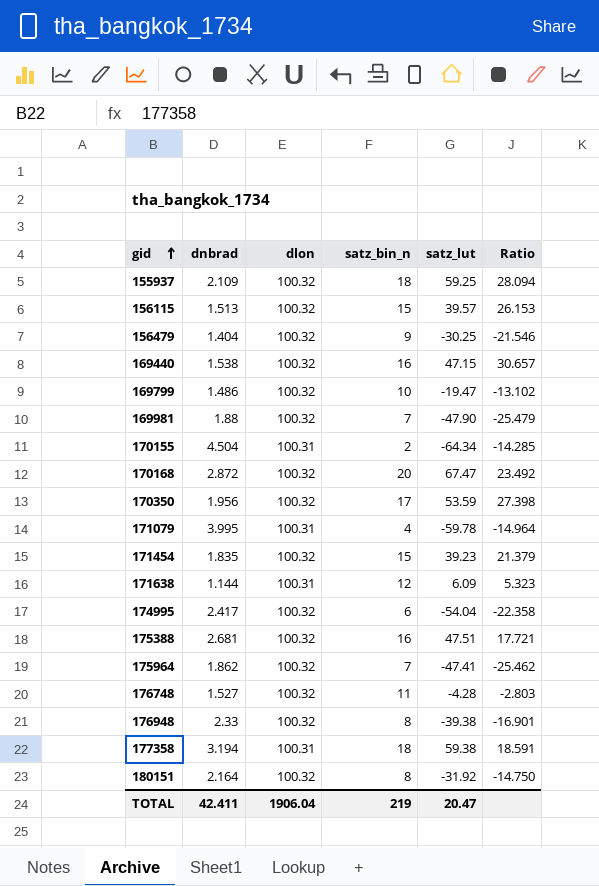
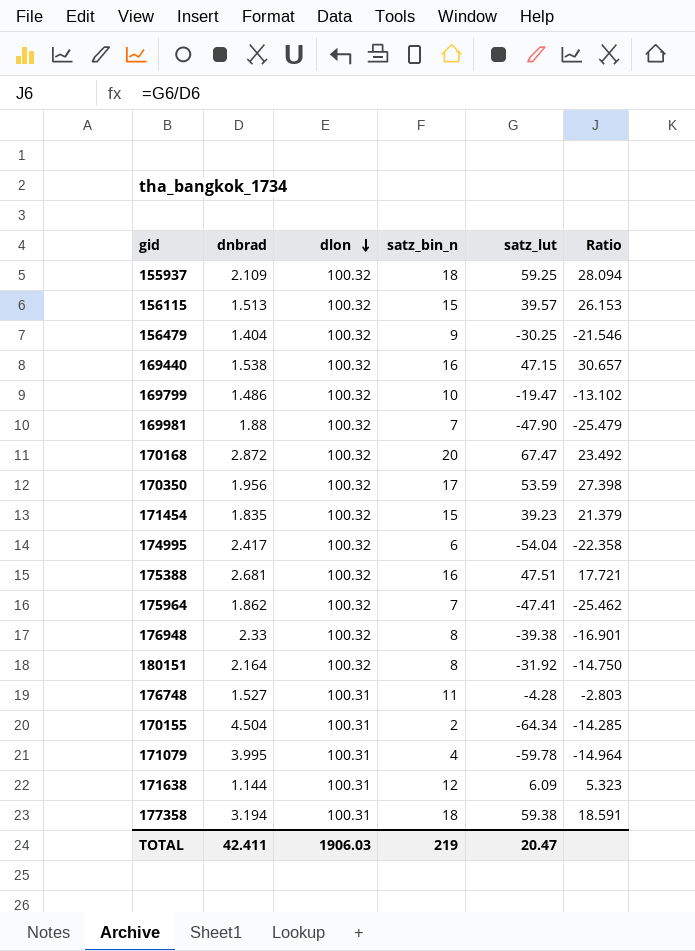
row order: gid ascending -> dlon descending
176748 | dlon: 100.32 -> 100.31
TOTAL | dlon: 1906.04 -> 1906.03

